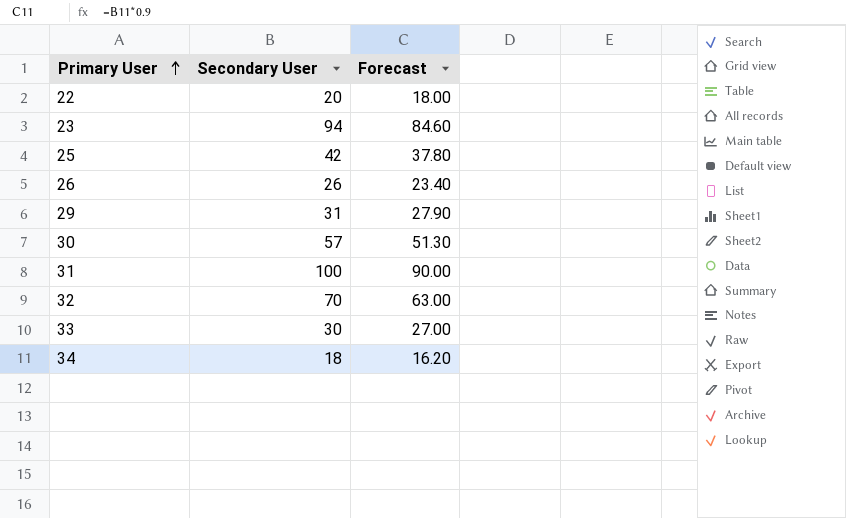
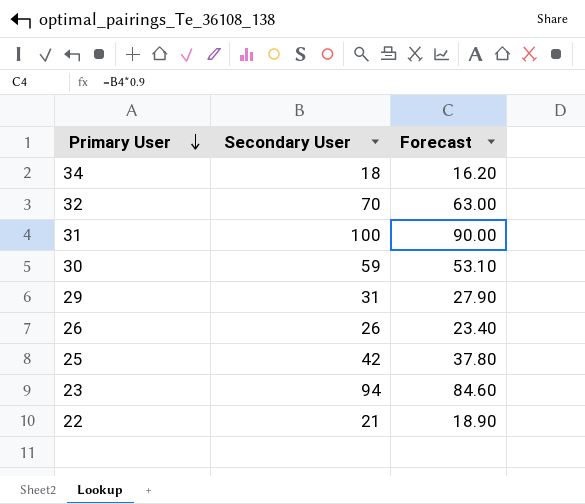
row order: Primary User ascending -> Primary User descending
row 33: 30 | 27.00 -> none
30 | Secondary User: 57 -> 59
30 | Forecast: 51.30 -> 53.10
22 | Secondary User: 20 -> 21
22 | Forecast: 18.00 -> 18.90

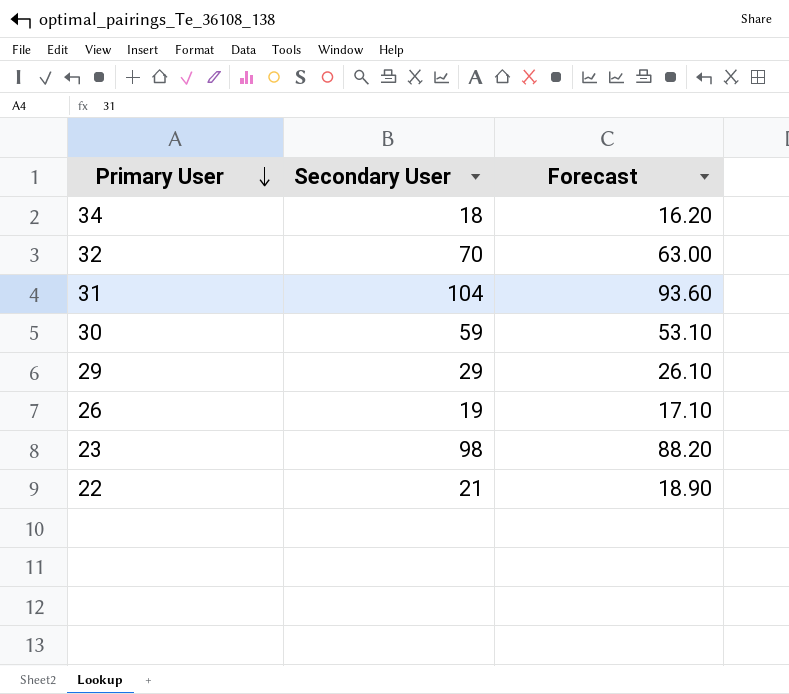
row 25: 42 | 37.80 -> none
31 | Secondary User: 100 -> 104
31 | Forecast: 90.00 -> 93.60
29 | Secondary User: 31 -> 29
29 | Forecast: 27.90 -> 26.10
26 | Secondary User: 26 -> 19
26 | Forecast: 23.40 -> 17.10
23 | Secondary User: 94 -> 98
23 | Forecast: 84.60 -> 88.20

